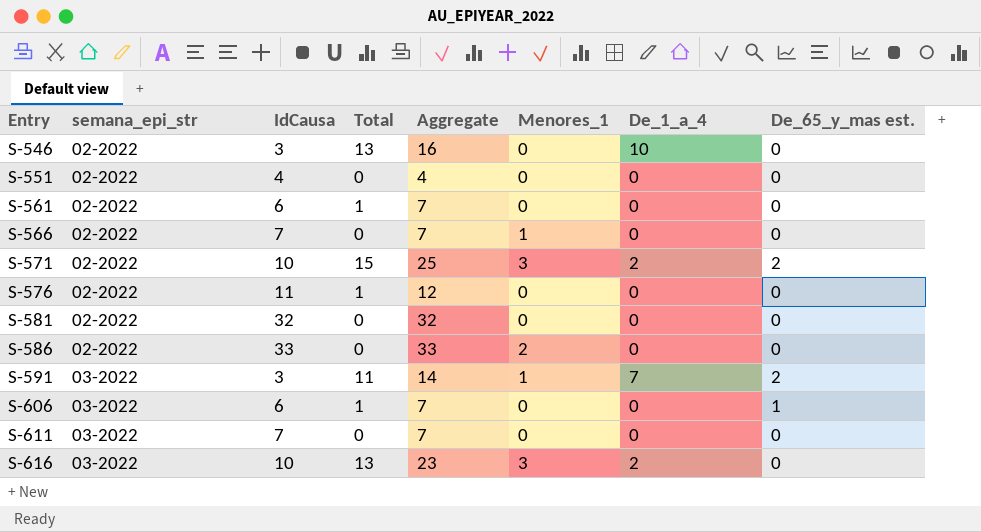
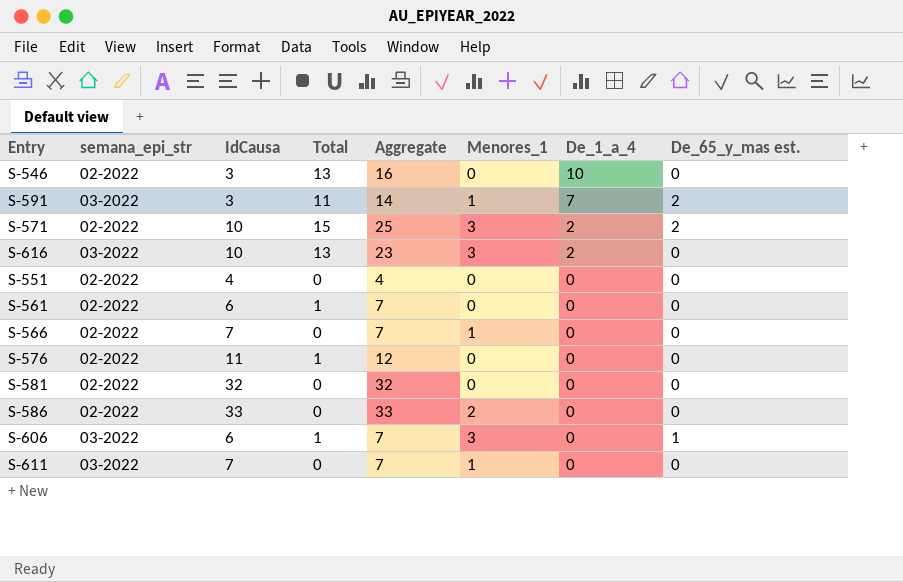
row order: Entry ascending -> De_1_a_4 descending
S-606 | Menores_1: 0 -> 3
S-611 | Menores_1: 0 -> 1

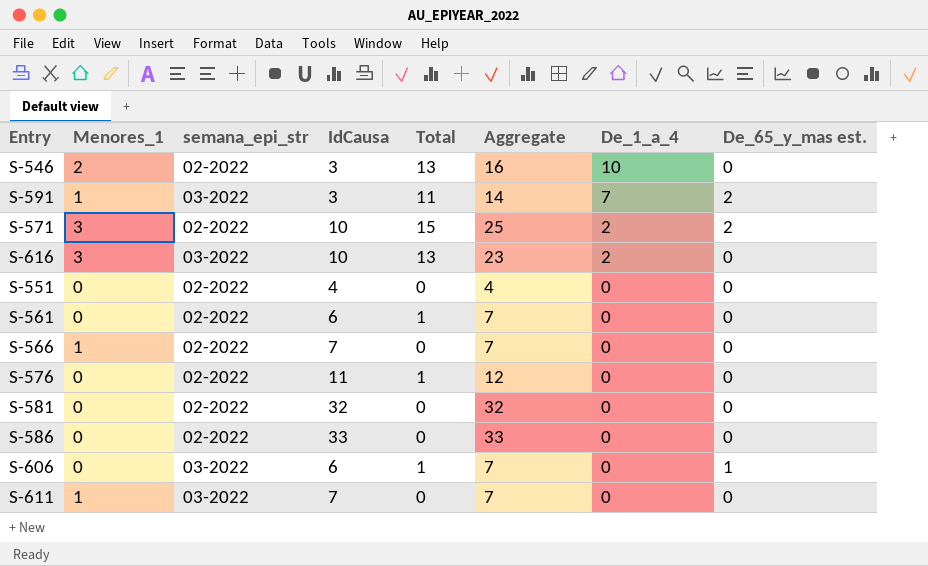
column Menores_1 | position: 6 -> 2
S-546 | Menores_1: 0 -> 2
S-586 | Menores_1: 2 -> 0
S-606 | Menores_1: 3 -> 0

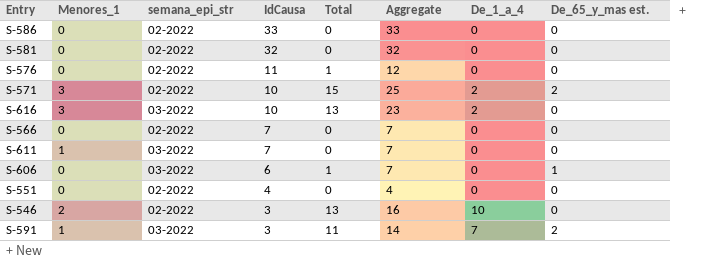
row order: De_1_a_4 descending -> IdCausa descending
row S-561: 0 | 02-2022 | 6 | 1 | 7 | 0 | 0 -> none
S-566 | Menores_1: 1 -> 0

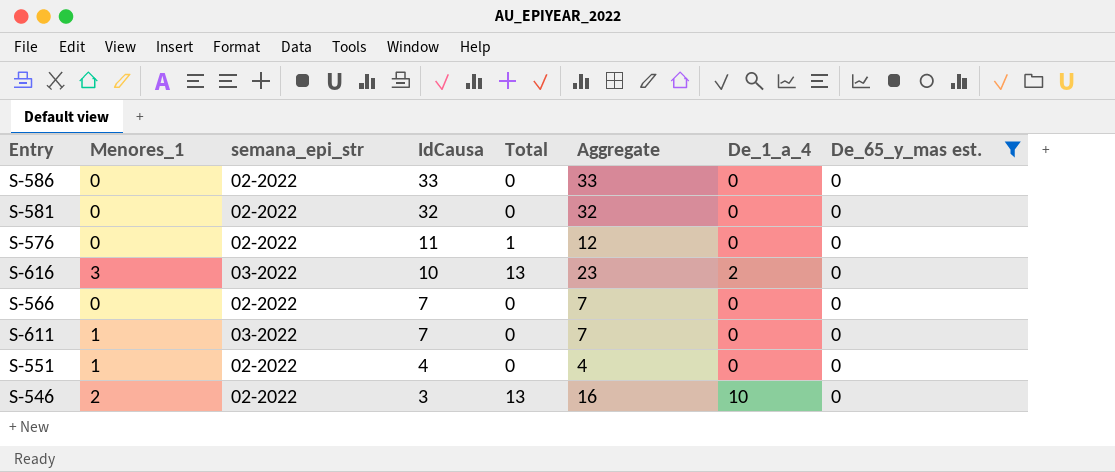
filter: none -> De_65_y_mas est. = 0
S-551 | Menores_1: 0 -> 1

